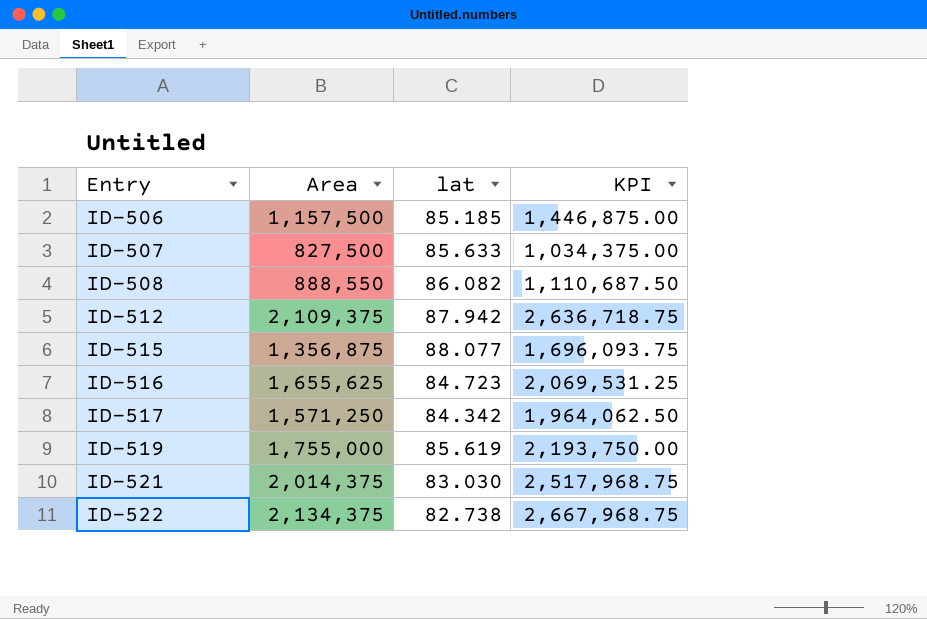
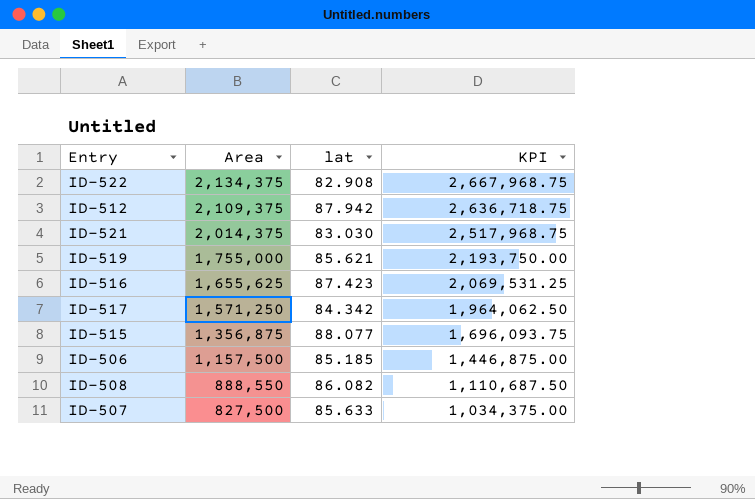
row order: Entry ascending -> Area descending
ID-522 | lat: 82.738 -> 82.908
ID-519 | lat: 85.619 -> 85.621
ID-516 | lat: 84.723 -> 87.423

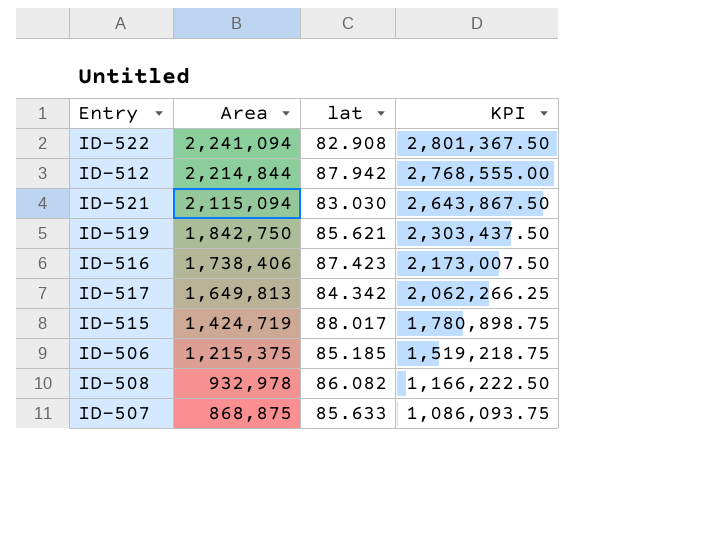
ID-522 | Area: 2,134,375 -> 2,241,094
ID-522 | KPI: 2,667,968.75 -> 2,801,367.50
ID-512 | Area: 2,109,375 -> 2,214,844
ID-512 | KPI: 2,636,718.75 -> 2,768,555.00
ID-521 | Area: 2,014,375 -> 2,115,094
ID-521 | KPI: 2,517,968.75 -> 2,643,867.50
ID-519 | Area: 1,755,000 -> 1,842,750
ID-519 | KPI: 2,193,750.00 -> 2,303,437.50
ID-516 | Area: 1,655,625 -> 1,738,406
ID-516 | KPI: 2,069,531.25 -> 2,173,007.50
ID-517 | Area: 1,571,250 -> 1,649,813
ID-517 | KPI: 1,964,062.50 -> 2,062,266.25
ID-515 | Area: 1,356,875 -> 1,424,719
ID-515 | lat: 88.077 -> 88.017
ID-515 | KPI: 1,696,093.75 -> 1,780,898.75
ID-506 | Area: 1,157,500 -> 1,215,375
ID-506 | KPI: 1,446,875.00 -> 1,519,218.75
ID-508 | Area: 888,550 -> 932,978
ID-508 | KPI: 1,110,687.50 -> 1,166,222.50
ID-507 | Area: 827,500 -> 868,875
ID-507 | KPI: 1,034,375.00 -> 1,086,093.75

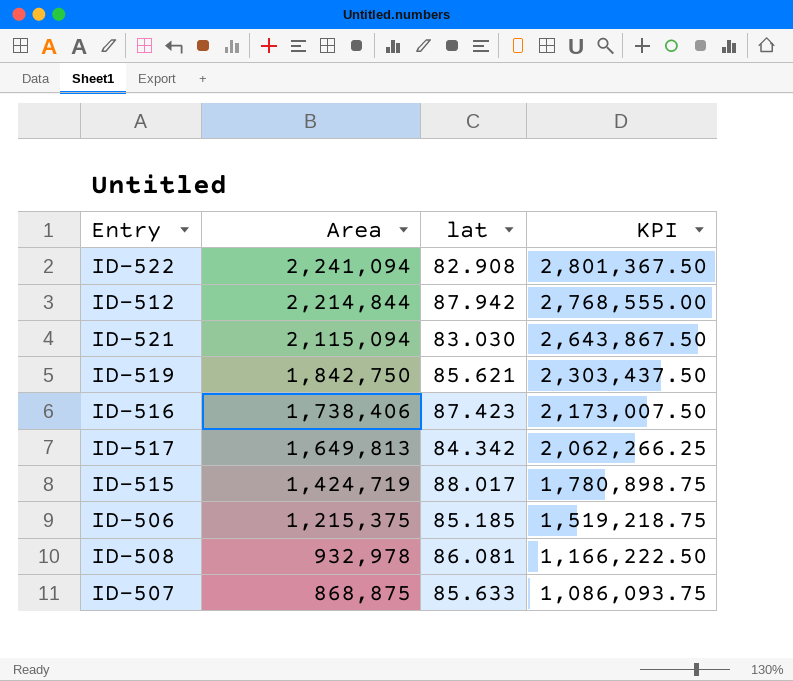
ID-508 | lat: 86.082 -> 86.081

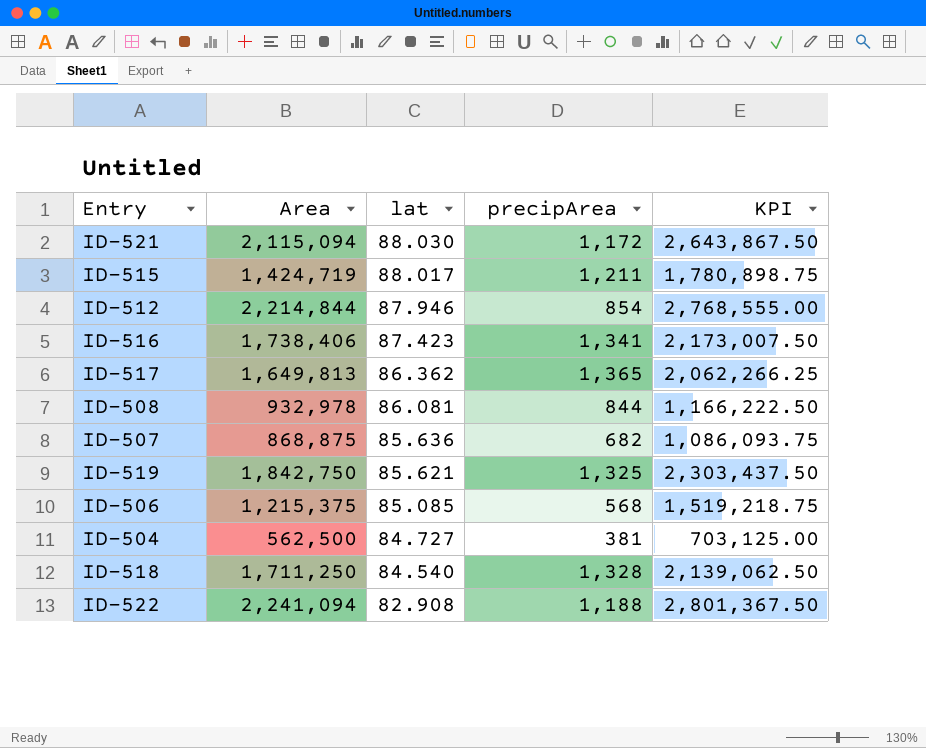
row order: Area descending -> lat descending
column precipArea | position: none -> 4
ID-521 | lat: 83.030 -> 88.030
ID-512 | lat: 87.942 -> 87.946
ID-517 | lat: 84.342 -> 86.362
ID-507 | lat: 85.633 -> 85.636
ID-506 | lat: 85.185 -> 85.085
row ID-504: none -> 562,500 | 84.727 | 381 | 703,125.00
row ID-518: none -> 1,711,250 | 84.540 | 1,328 | 2,139,062.50

